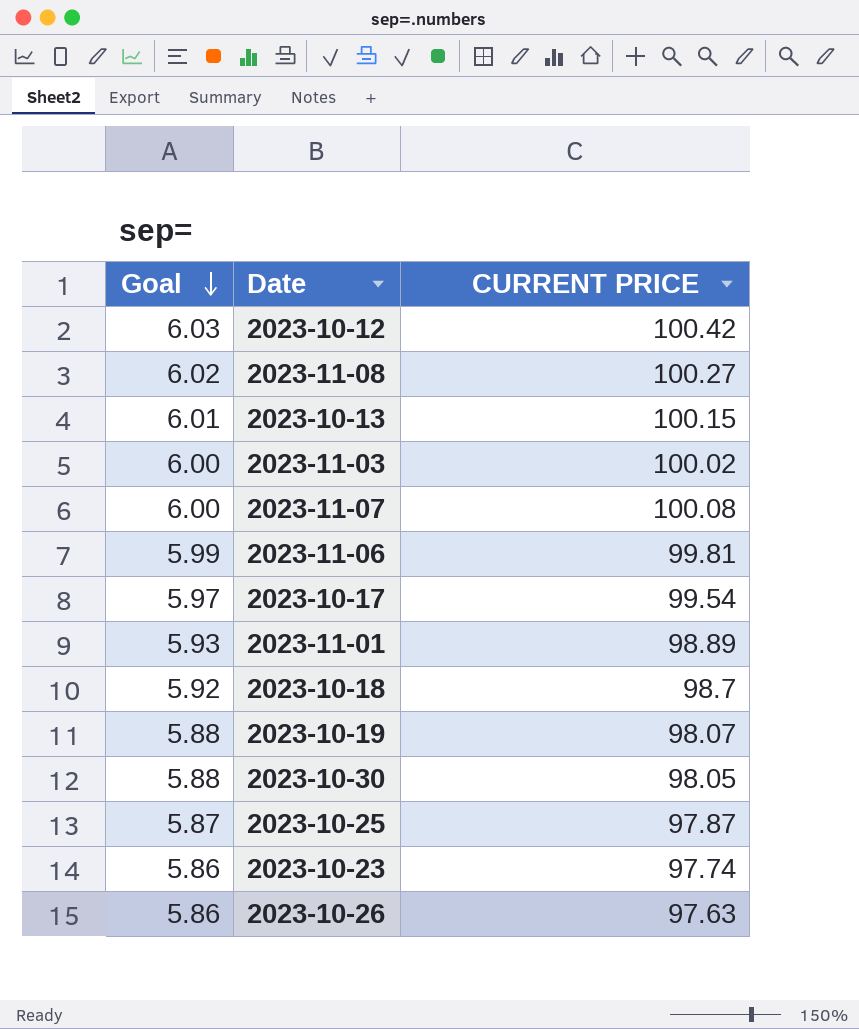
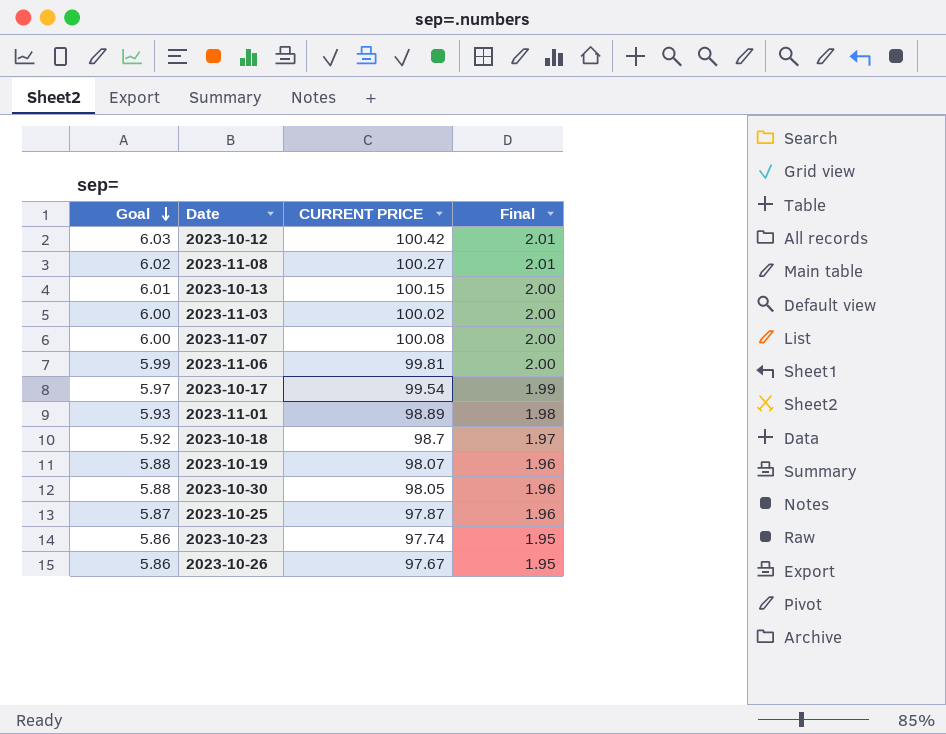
column Final | formula: none -> [CURRENT PRICE] * 0.02
2023-10-26 | CURRENT PRICE: 97.63 -> 97.67

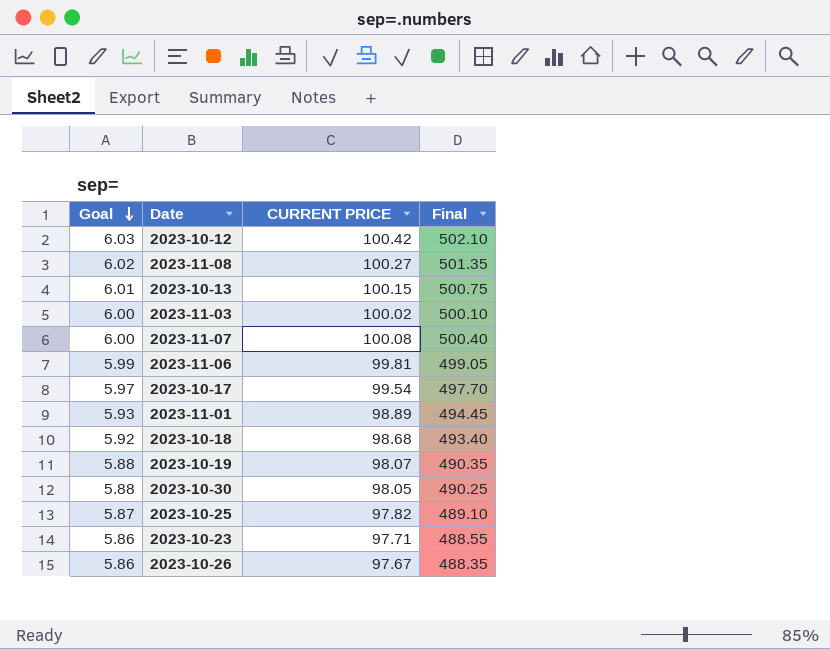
column Final | formula: [CURRENT PRICE] * 0.02 -> [CURRENT PRICE] * 5
2023-10-18 | CURRENT PRICE: 98.7 -> 98.68
2023-10-25 | CURRENT PRICE: 97.87 -> 97.82
2023-10-23 | CURRENT PRICE: 97.74 -> 97.71

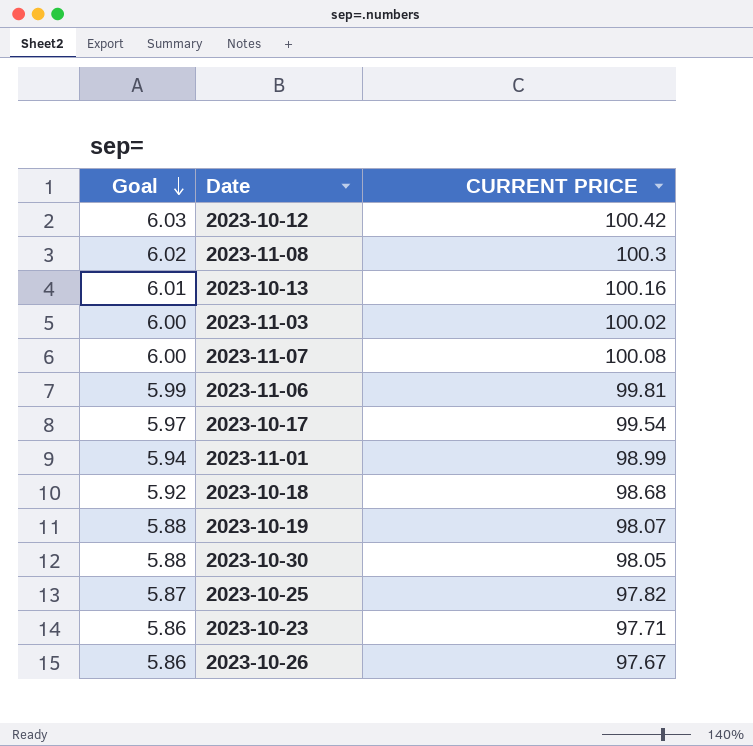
column Final | formula: [CURRENT PRICE] * 5 -> none
2023-11-08 | CURRENT PRICE: 100.27 -> 100.3
2023-10-13 | CURRENT PRICE: 100.15 -> 100.16
2023-11-01 | Goal: 5.93 -> 5.94
2023-11-01 | CURRENT PRICE: 98.89 -> 98.99

